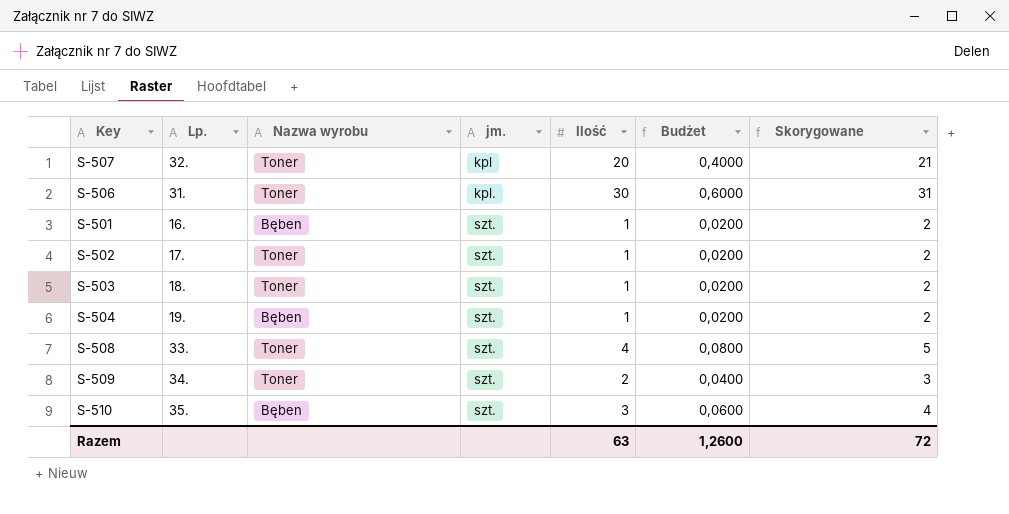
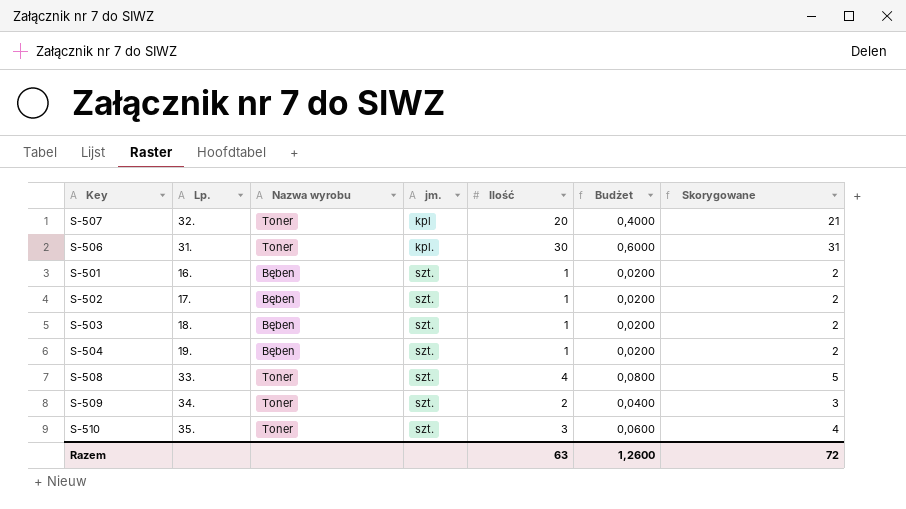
S-502 | Nazwa wyrobu: Toner -> Bęben
S-503 | Nazwa wyrobu: Toner -> Bęben
S-510 | Nazwa wyrobu: Bęben -> Toner

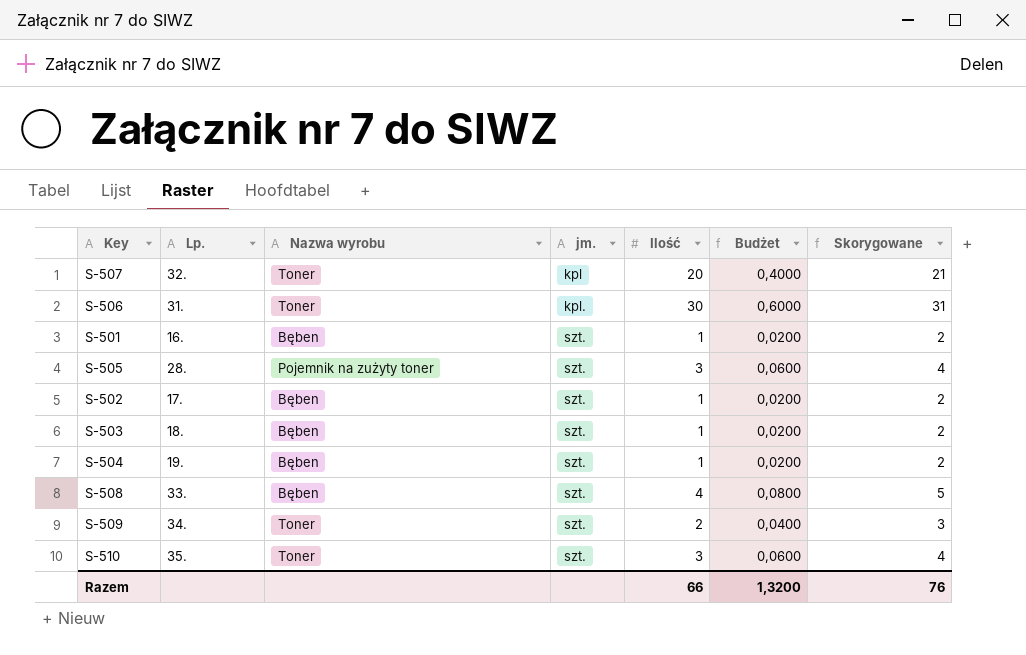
row S-505: none -> 28. | Pojemnik na zużyty toner | szt. | 3 | 0,0600 | 4
S-508 | Nazwa wyrobu: Toner -> Bęben
Razem | Ilość: 63 -> 66
Razem | Budżet: 1,2600 -> 1,3200
Razem | Skorygowane: 72 -> 76

